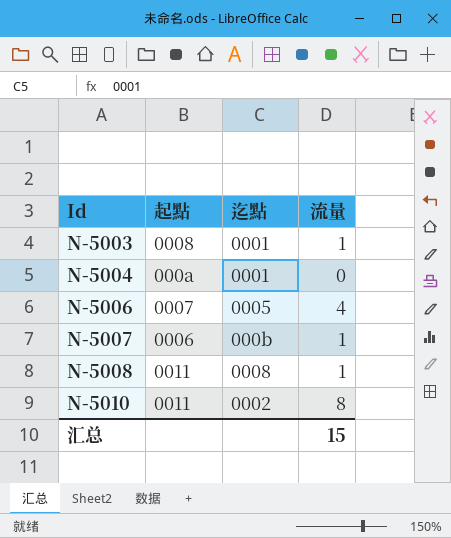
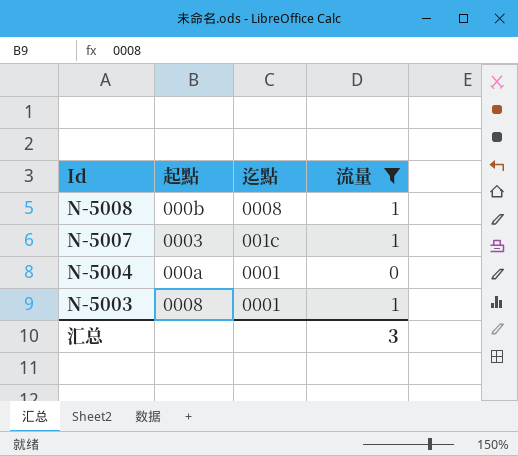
filter: none -> 流量 <= 1
row order: Id ascending -> Id descending
N-5008 | 起點: 0011 -> 000b
N-5007 | 起點: 0006 -> 0003
N-5007 | 迄點: 000b -> 001c
汇总 | 流量: 15 -> 3

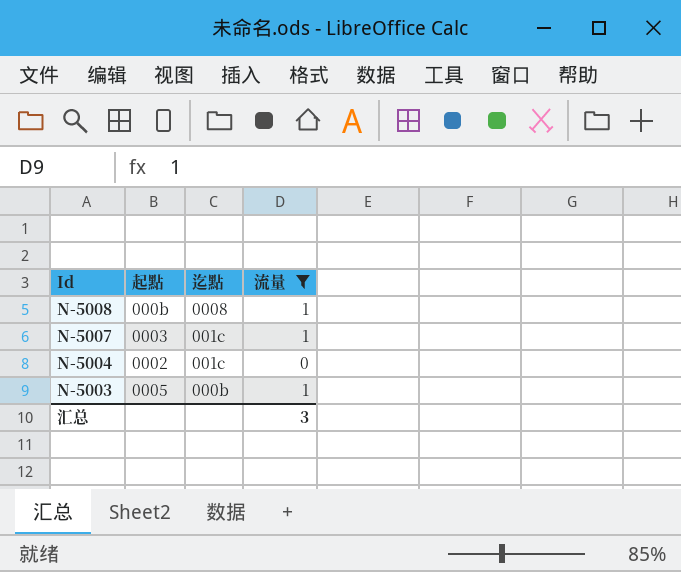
N-5004 | 起點: 000a -> 0002
N-5004 | 迄點: 0001 -> 001c
N-5003 | 起點: 0008 -> 0005
N-5003 | 迄點: 0001 -> 000b

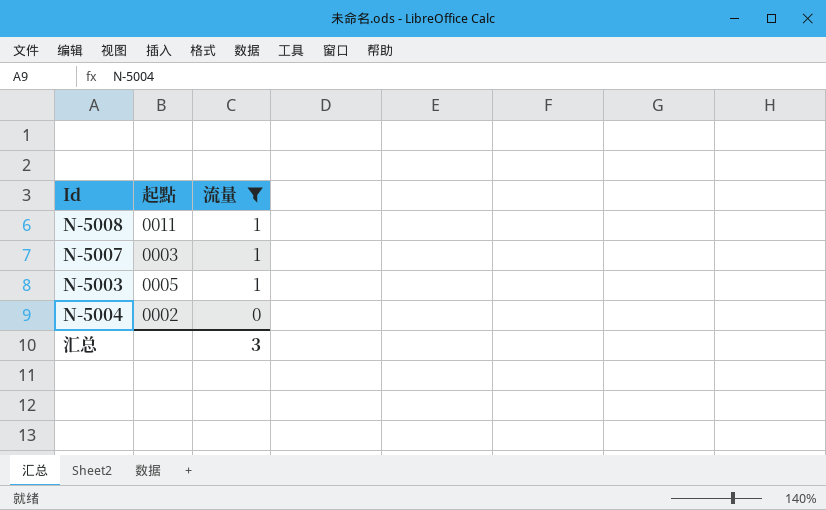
row order: Id descending -> 流量 descending
column 迄點 | position: 3 -> none
N-5008 | 起點: 000b -> 0011

